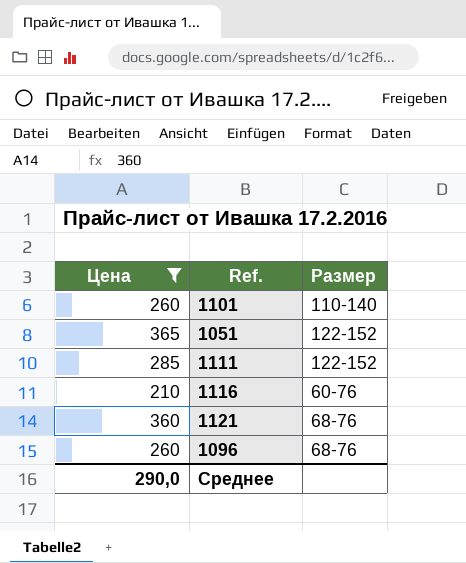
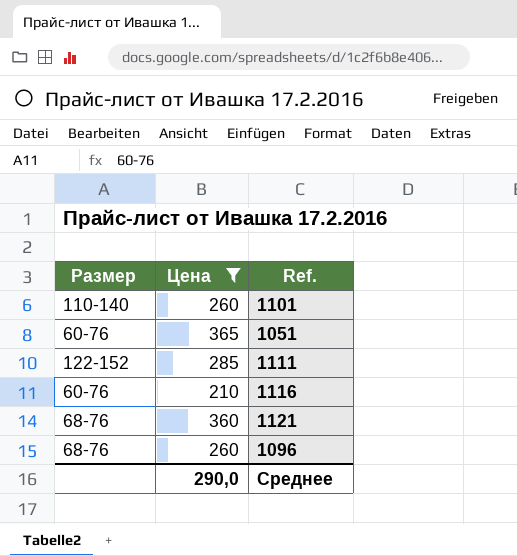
column Размер | position: 3 -> 1
1051 | Размер: 122-152 -> 60-76

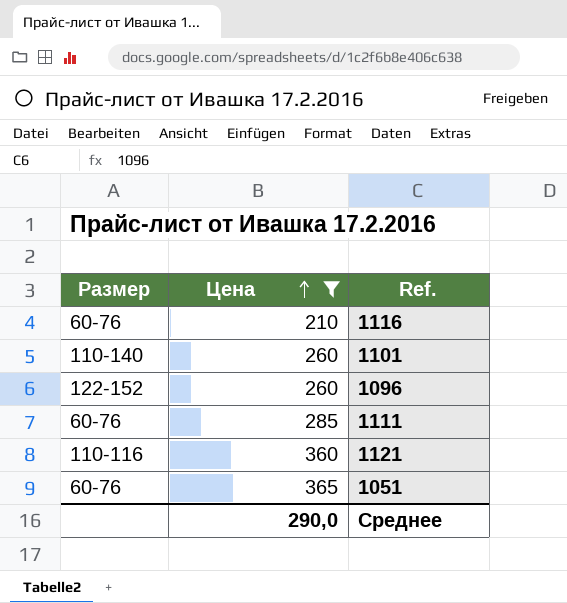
row order: none -> Цена ascending
1096 | Размер: 68-76 -> 122-152
1111 | Размер: 122-152 -> 60-76
1121 | Размер: 68-76 -> 110-116

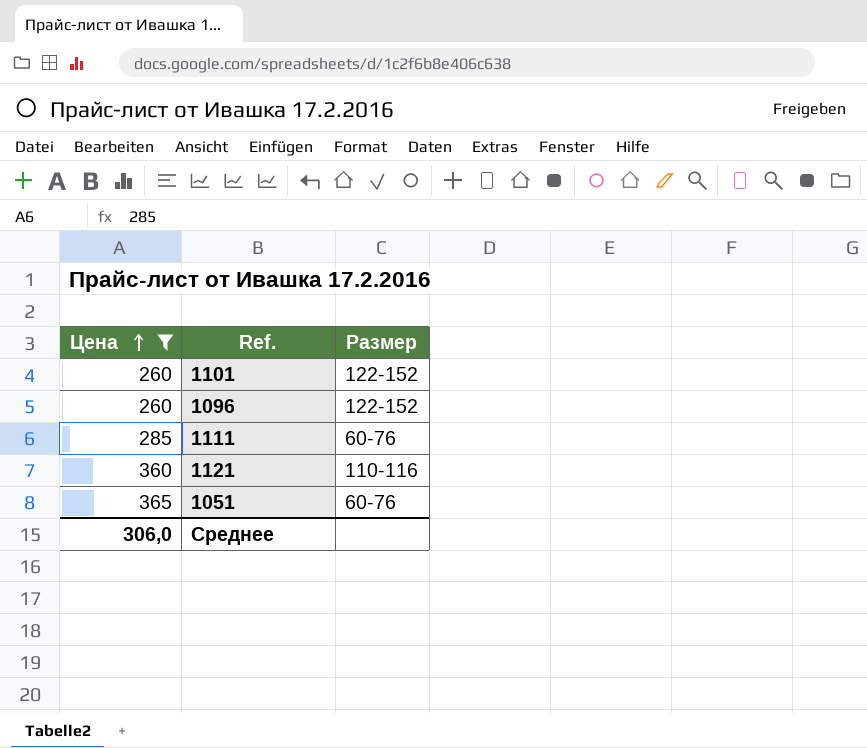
column Размер | position: 1 -> 3
row 1116: 60-76 | 210 -> none
1101 | Размер: 110-140 -> 122-152
Среднее | Цена: 290,0 -> 306,0

